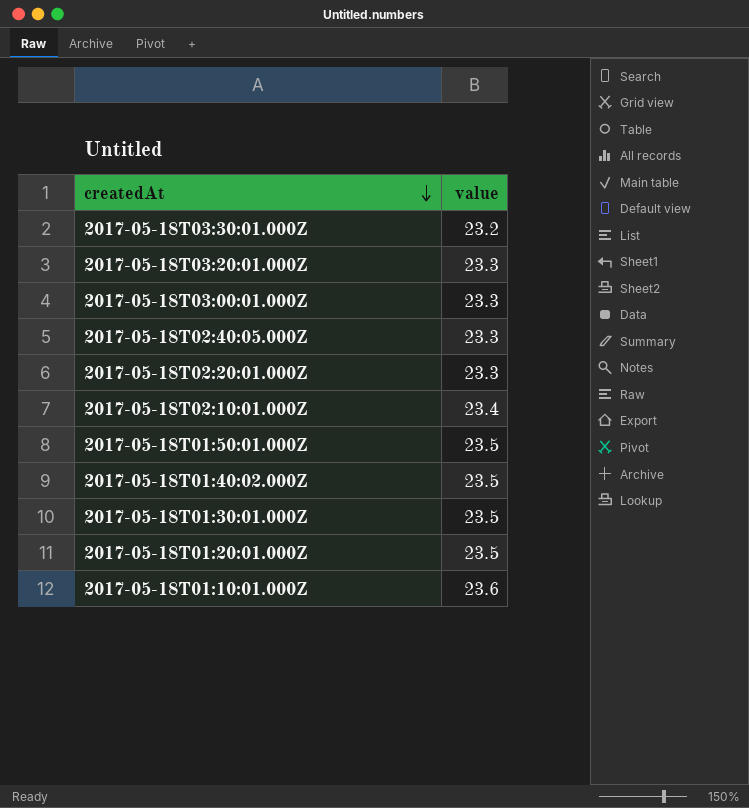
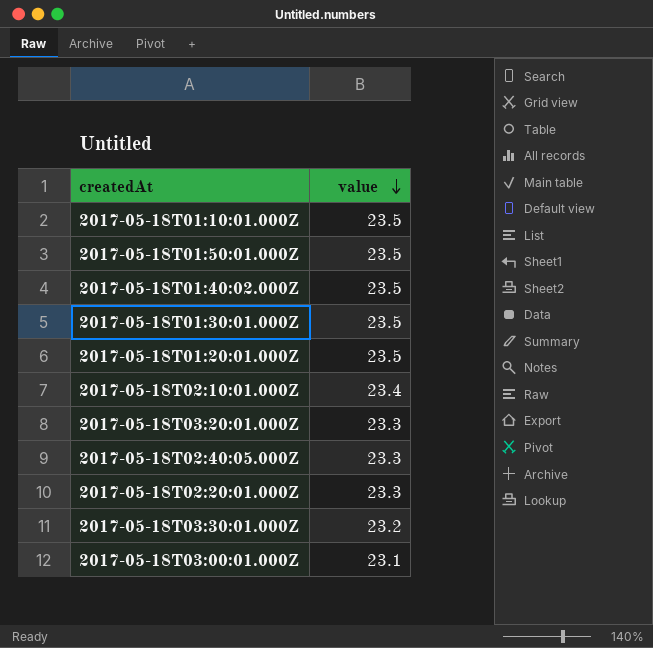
row order: createdAt descending -> value descending
2017-05-18T01:10:01.000Z | value: 23.6 -> 23.5
2017-05-18T03:00:01.000Z | value: 23.3 -> 23.1

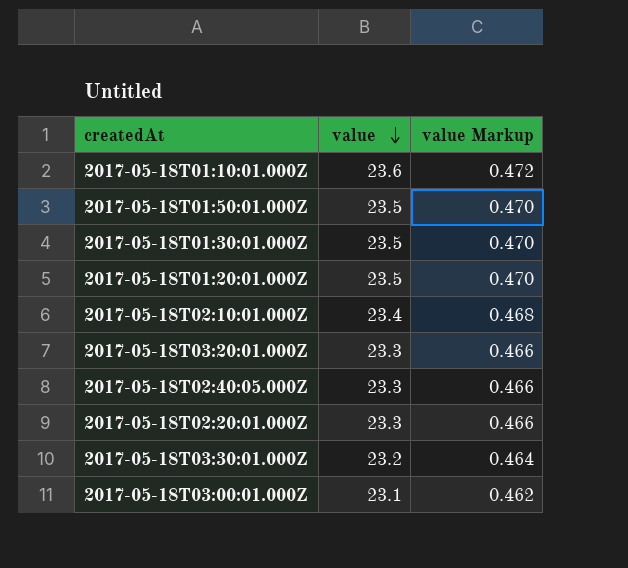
column value Markup | formula: none -> [value] * 0.02
row 2017-05-18T01:40:02.000Z: 23.5 -> none
2017-05-18T01:10:01.000Z | value: 23.5 -> 23.6

